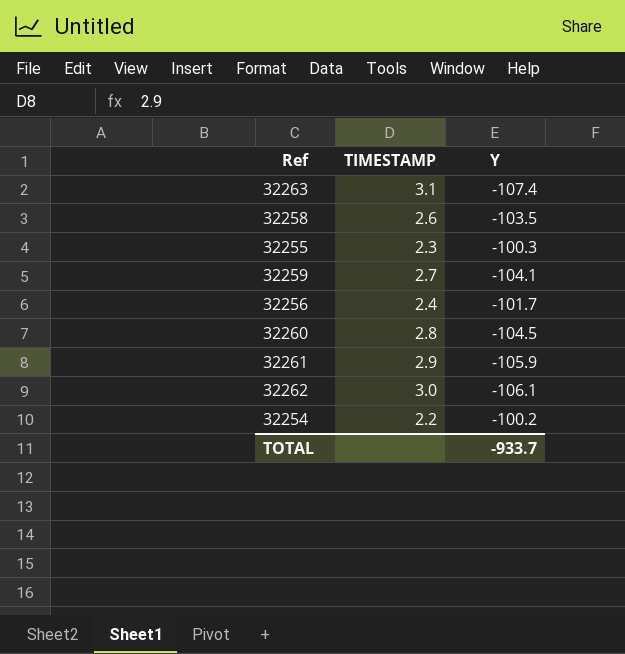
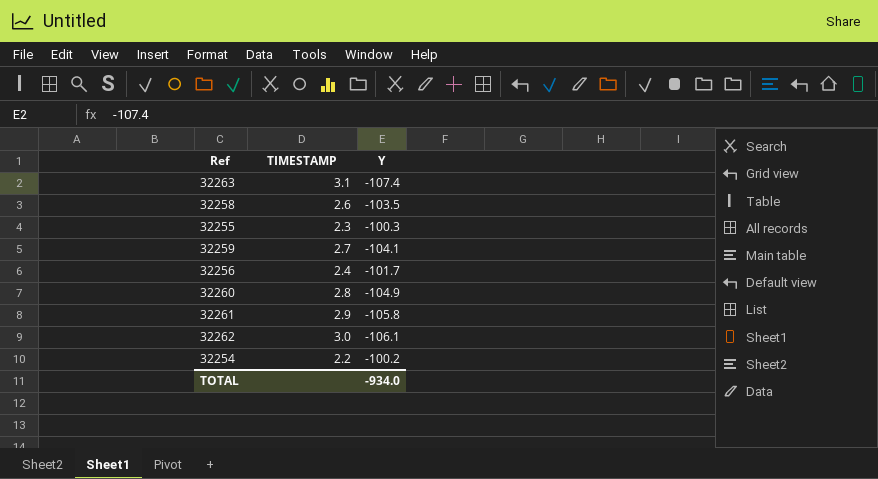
32260 | Y: -104.5 -> -104.9
32261 | Y: -105.9 -> -105.8
TOTAL | Y: -933.7 -> -934.0

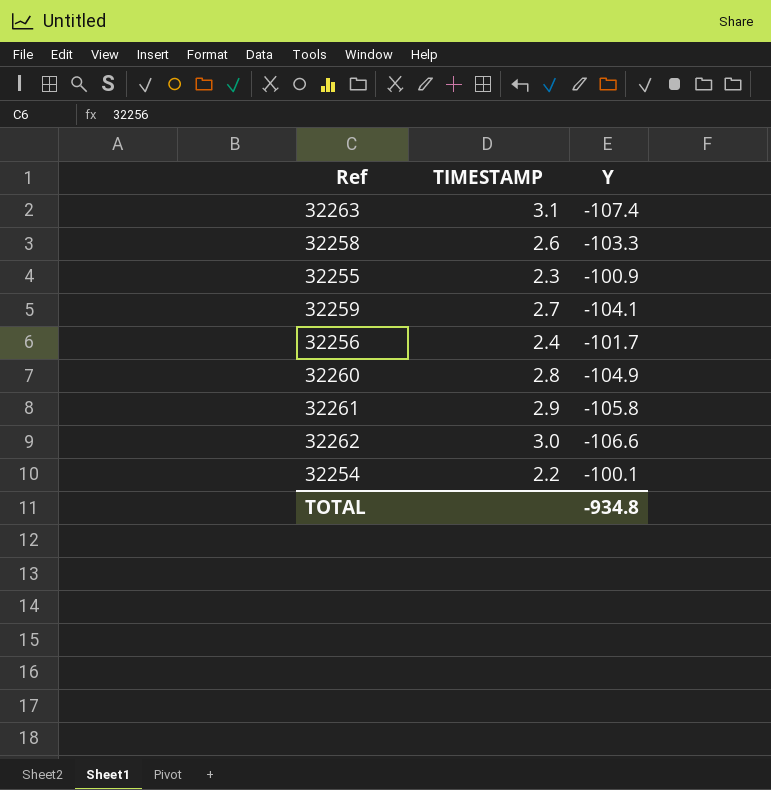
32258 | Y: -103.5 -> -103.3
32255 | Y: -100.3 -> -100.9
32262 | Y: -106.1 -> -106.6
32254 | Y: -100.2 -> -100.1
TOTAL | Y: -934.0 -> -934.8

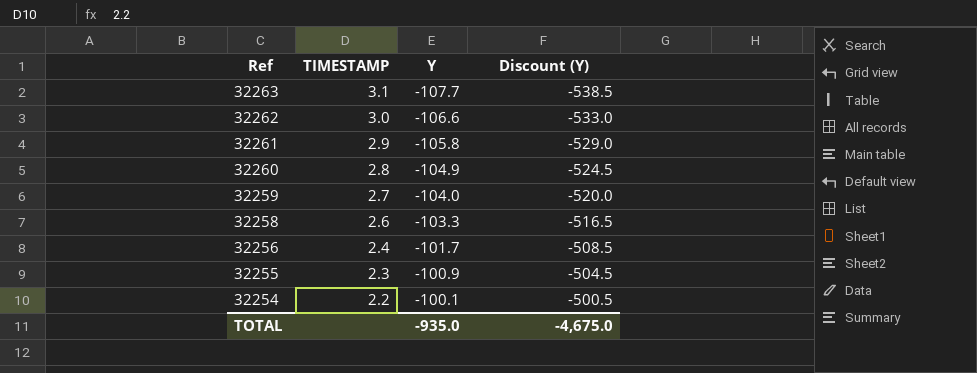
row order: none -> Ref descending
column Discount (Y) | formula: none -> [Y] * 5
32263 | Y: -107.4 -> -107.7
32259 | Y: -104.1 -> -104.0
TOTAL | Y: -934.8 -> -935.0

